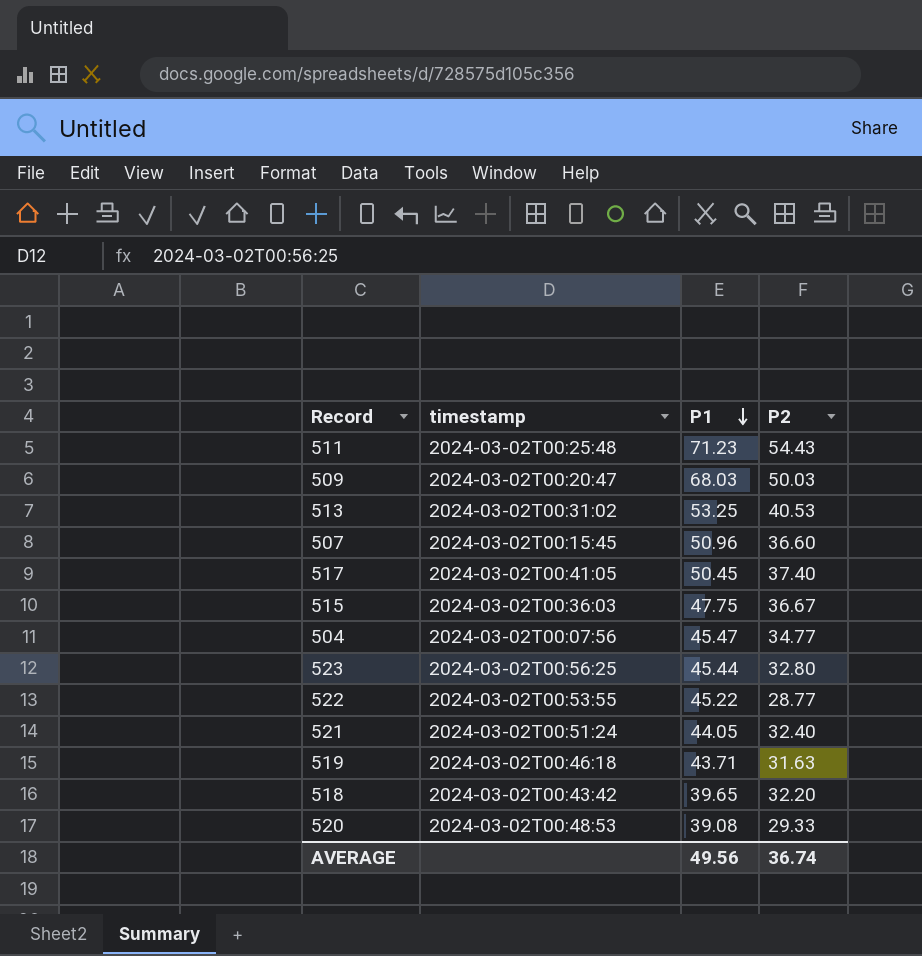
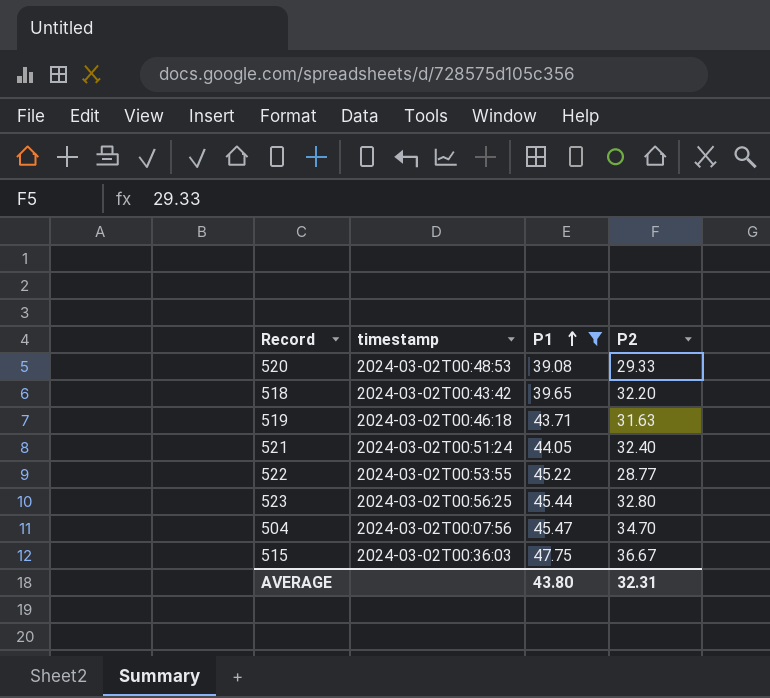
filter: none -> P1 <= 47.75
row order: P1 descending -> P1 ascending
504 | P2: 34.77 -> 34.70
AVERAGE | P1: 49.56 -> 43.80
AVERAGE | P2: 36.74 -> 32.31

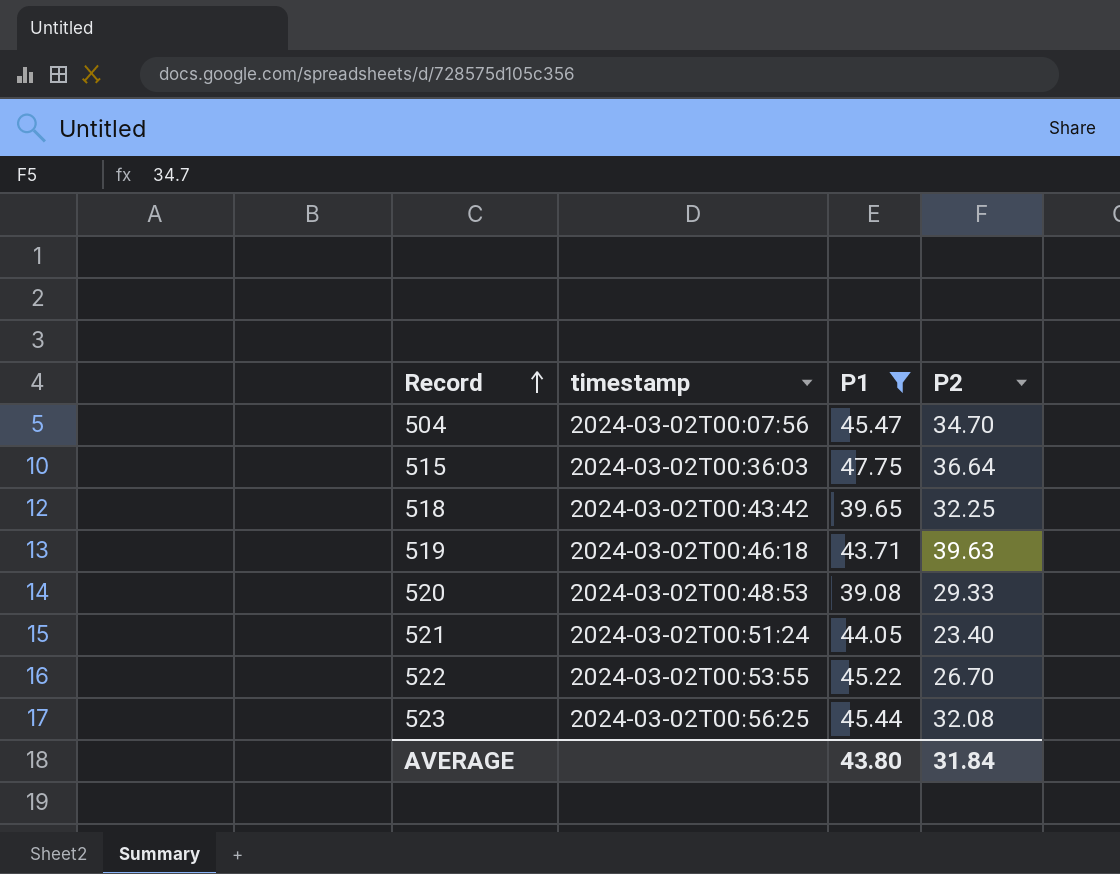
row order: P1 ascending -> Record ascending
515 | P2: 36.67 -> 36.64
518 | P2: 32.20 -> 32.25
519 | P2: 31.63 -> 39.63
521 | P2: 32.40 -> 23.40
522 | P2: 28.77 -> 26.70
523 | P2: 32.80 -> 32.08
AVERAGE | P2: 32.31 -> 31.84

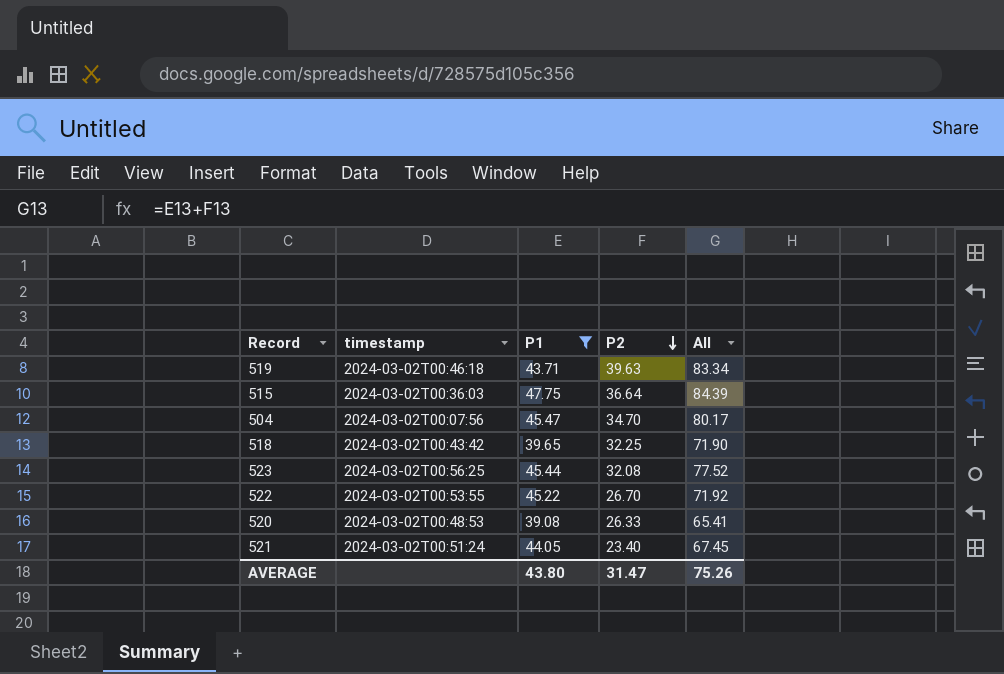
row order: Record ascending -> P2 descending
column All | formula: none -> [P1] + [P2]
520 | P2: 29.33 -> 26.33
AVERAGE | P2: 31.84 -> 31.47

